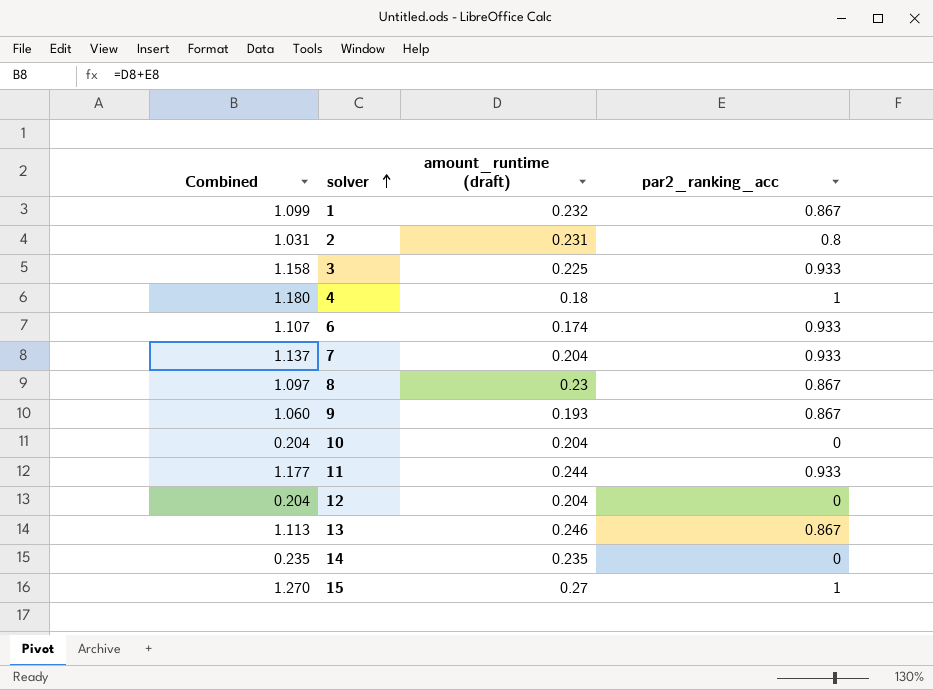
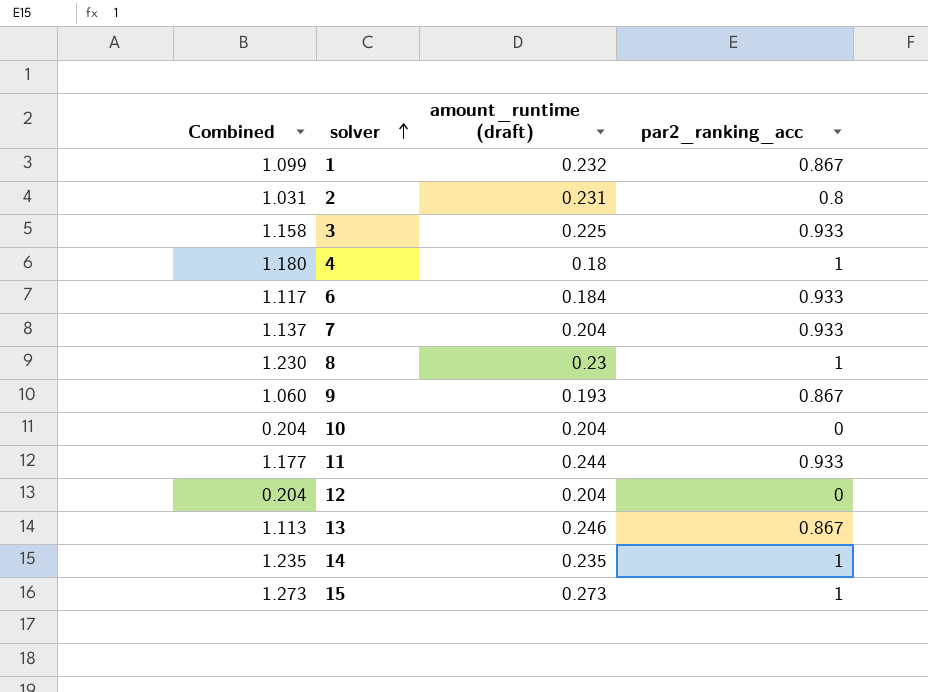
6 | Combined: 1.107 -> 1.117
6 | amount_runtime (draft): 0.174 -> 0.184
8 | Combined: 1.097 -> 1.230
8 | par2_ranking_acc: 0.867 -> 1
14 | Combined: 0.235 -> 1.235
14 | par2_ranking_acc: 0 -> 1
15 | Combined: 1.270 -> 1.273
15 | amount_runtime (draft): 0.27 -> 0.273

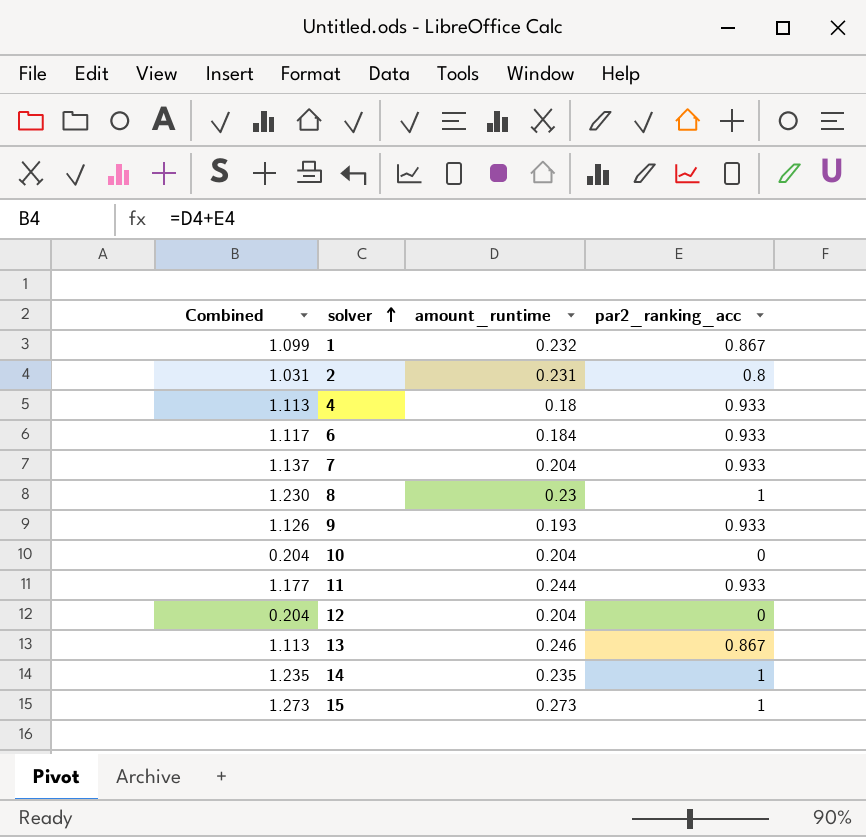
column name: amount_runtime (draft) -> amount_runtime
row 3: 1.158 | 0.225 | 0.933 -> none
4 | Combined: 1.180 -> 1.113
4 | par2_ranking_acc: 1 -> 0.933
9 | Combined: 1.060 -> 1.126
9 | par2_ranking_acc: 0.867 -> 0.933

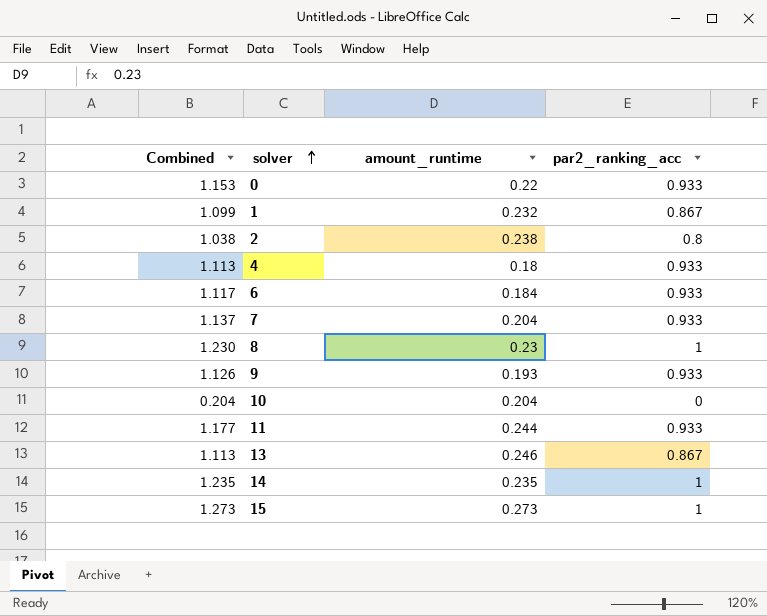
row 12: 0.204 | 0.204 | 0 -> none
row 0: none -> 1.153 | 0.22 | 0.933
2 | Combined: 1.031 -> 1.038
2 | amount_runtime: 0.231 -> 0.238

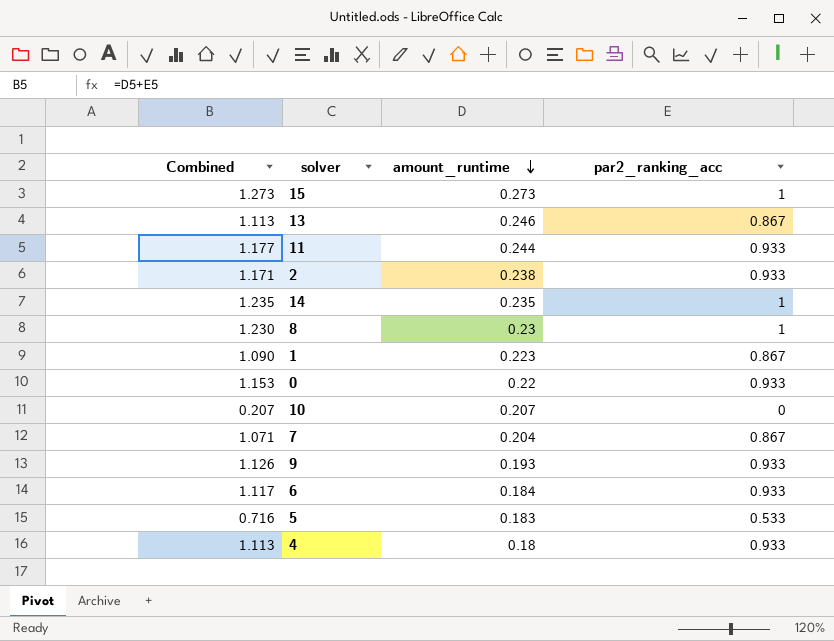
row order: solver ascending -> amount_runtime descending
2 | Combined: 1.038 -> 1.171
2 | par2_ranking_acc: 0.8 -> 0.933
1 | Combined: 1.099 -> 1.090
1 | amount_runtime: 0.232 -> 0.223
10 | Combined: 0.204 -> 0.207
10 | amount_runtime: 0.204 -> 0.207
7 | Combined: 1.137 -> 1.071
7 | par2_ranking_acc: 0.933 -> 0.867
row 5: none -> 0.716 | 0.183 | 0.533

